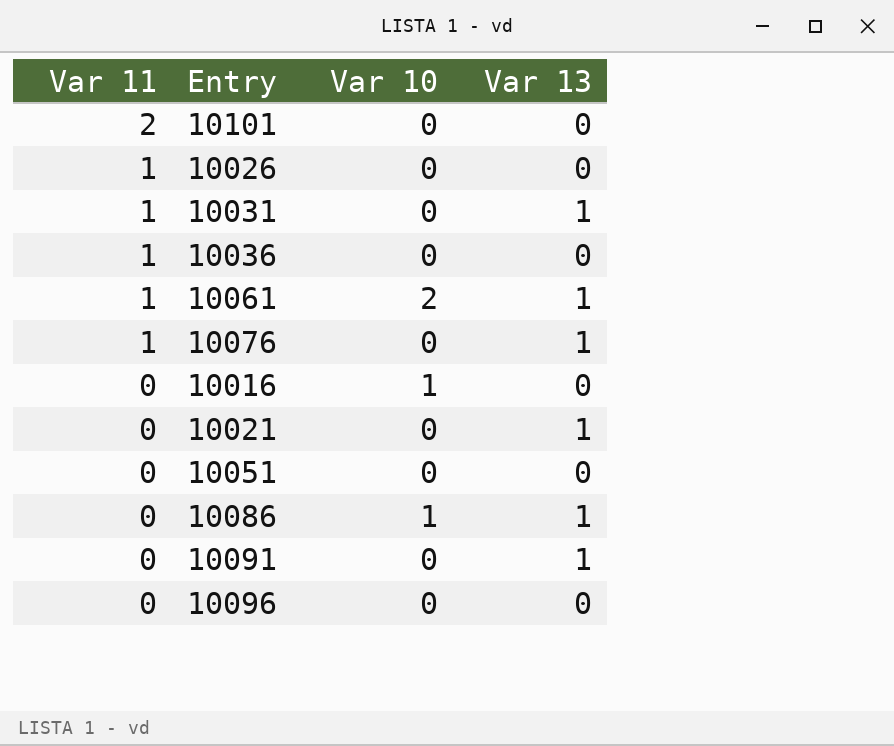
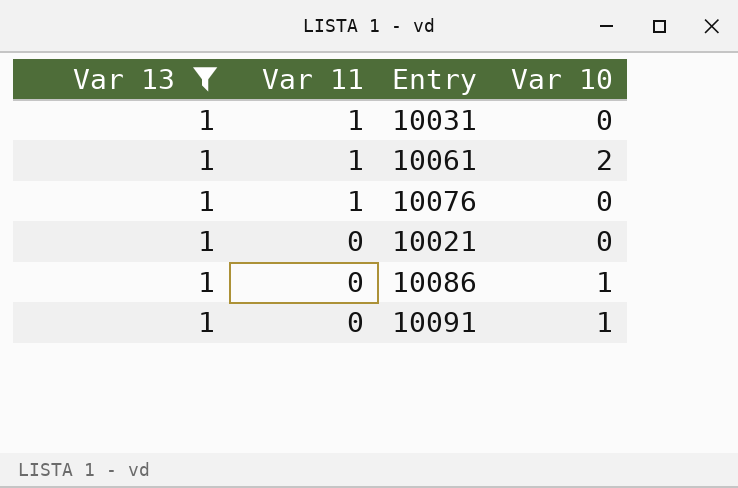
filter: none -> Var 13 = 1
column Var 13 | position: 4 -> 1
10091 | Var 10: 0 -> 1

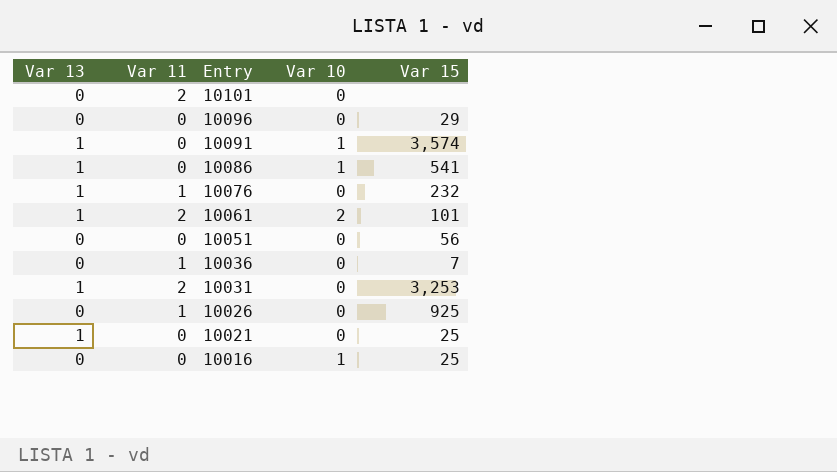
filter: Var 13 = 1 -> none
row order: Var 11 descending -> Entry descending
column Var 15 | position: none -> 5
10061 | Var 11: 1 -> 2
10031 | Var 11: 1 -> 2

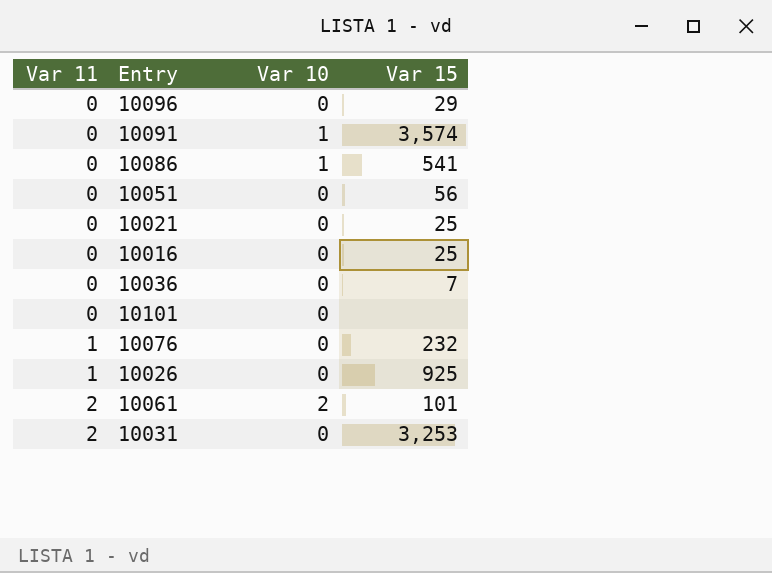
row order: Entry descending -> Var 11 ascending
column Var 13 | position: 1 -> none
10016 | Var 10: 1 -> 0
10036 | Var 11: 1 -> 0
10101 | Var 11: 2 -> 0

